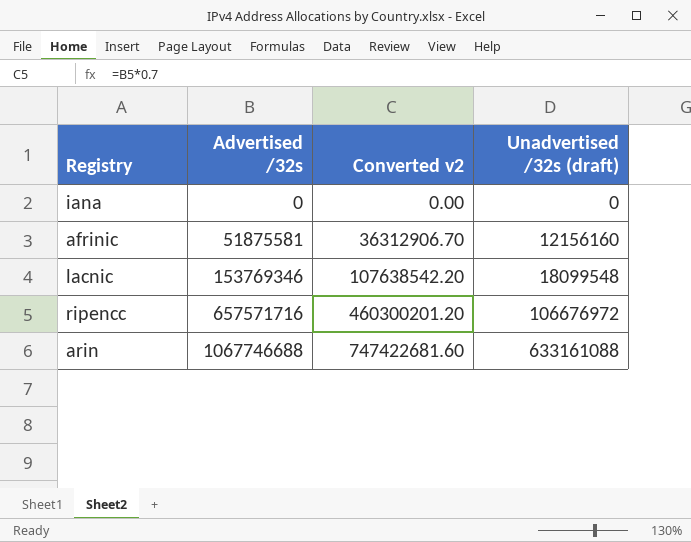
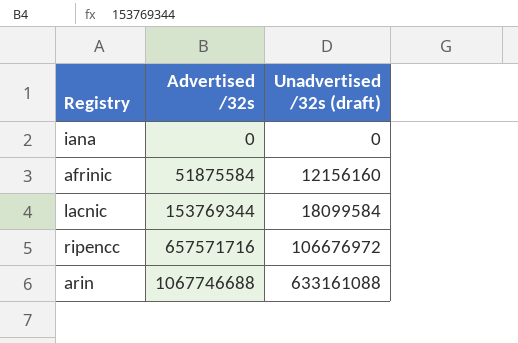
column Converted v2 | formula: [Advertised /32s] * 0.7 -> none
afrinic | Advertised /32s: 51875581 -> 51875584
lacnic | Advertised /32s: 153769346 -> 153769344
lacnic | Unadvertised /32s (draft): 18099548 -> 18099584

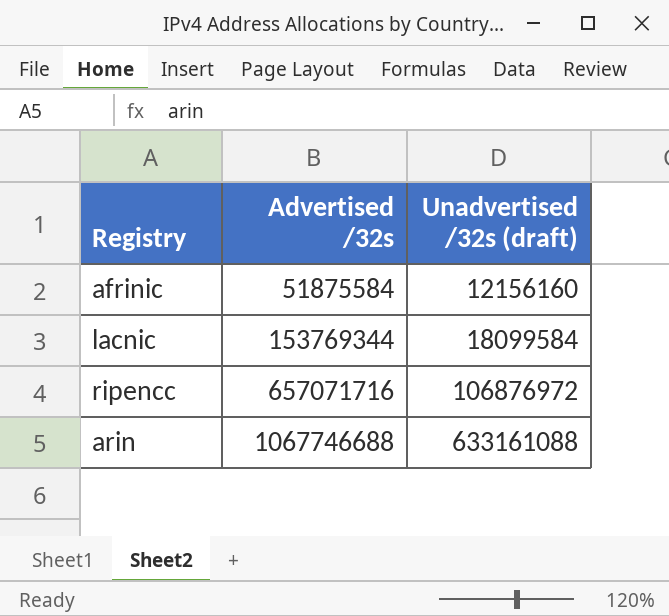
row iana: 0 | 0 -> none
ripencc | Advertised /32s: 657571716 -> 657071716
ripencc | Unadvertised /32s (draft): 106676972 -> 106876972

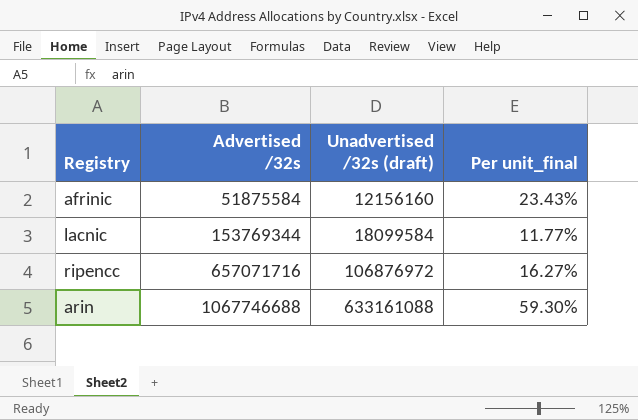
column Per unit_final | formula: none -> [Unadvertised /32s (draft)] / [Advertised /32s]

